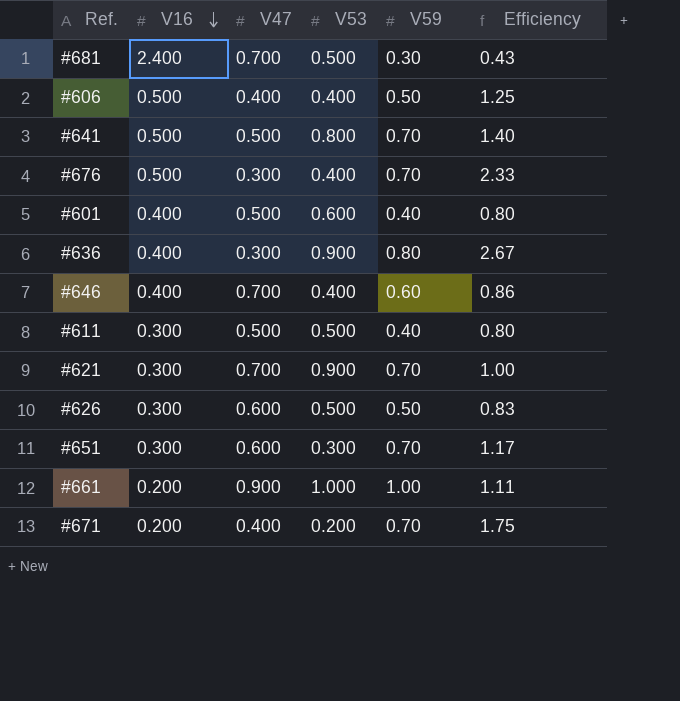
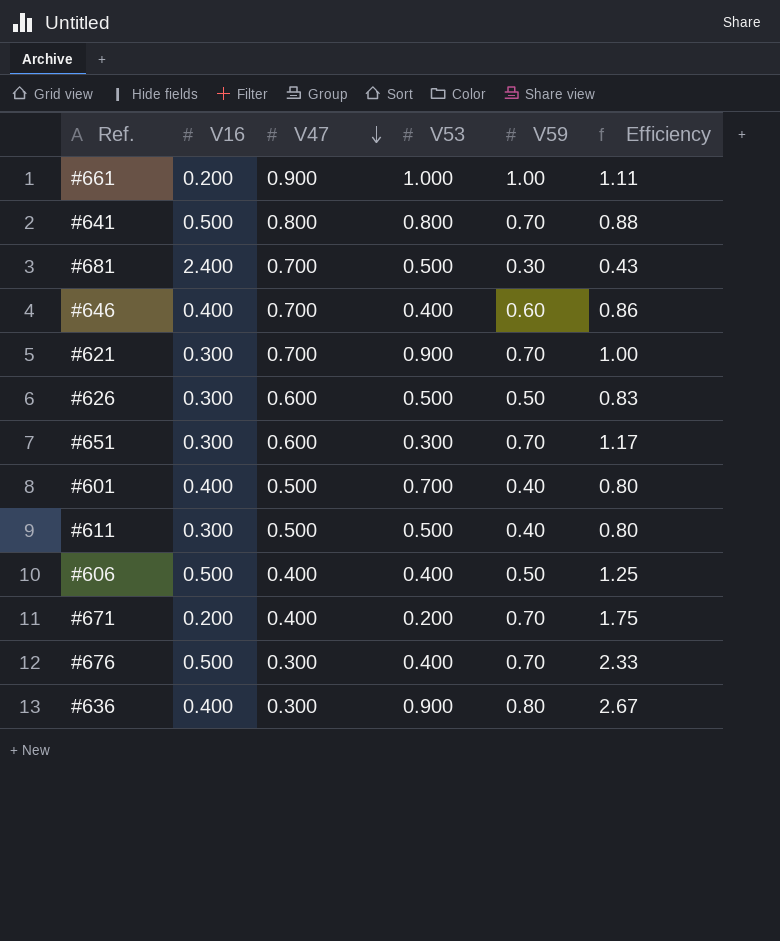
row order: V16 descending -> V47 descending
#641 | V47: 0.500 -> 0.800
#641 | Efficiency: 1.40 -> 0.88
#601 | V53: 0.600 -> 0.700

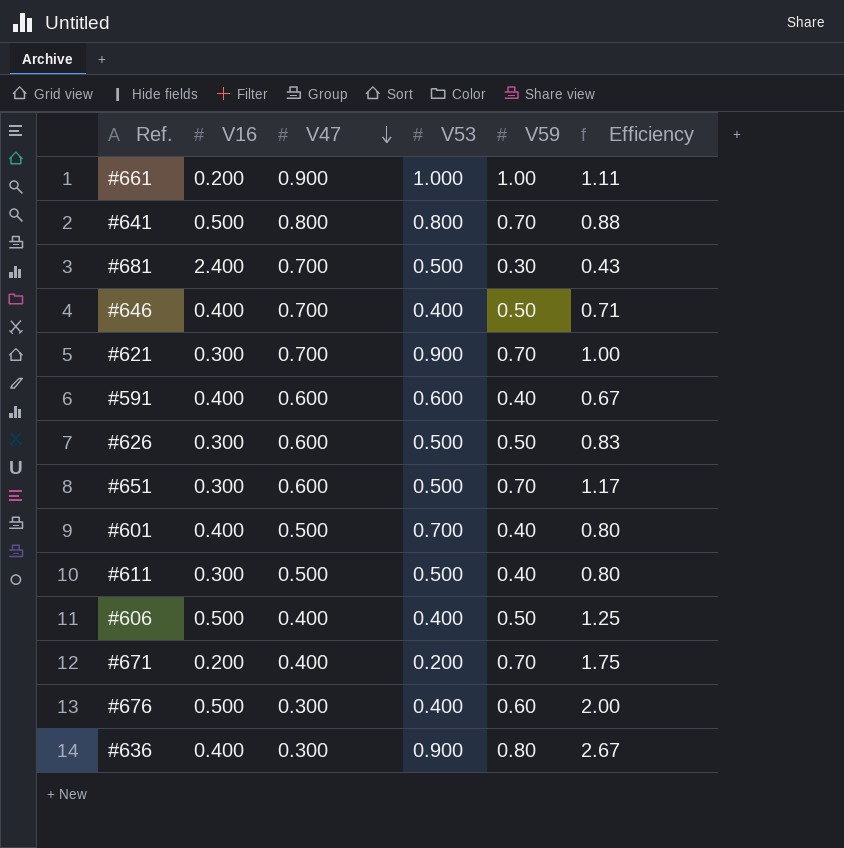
#646 | V59: 0.60 -> 0.50
#646 | Efficiency: 0.86 -> 0.71
row #591: none -> 0.400 | 0.600 | 0.600 | 0.40 | 0.67
#651 | V53: 0.300 -> 0.500
#676 | V59: 0.70 -> 0.60
#676 | Efficiency: 2.33 -> 2.00

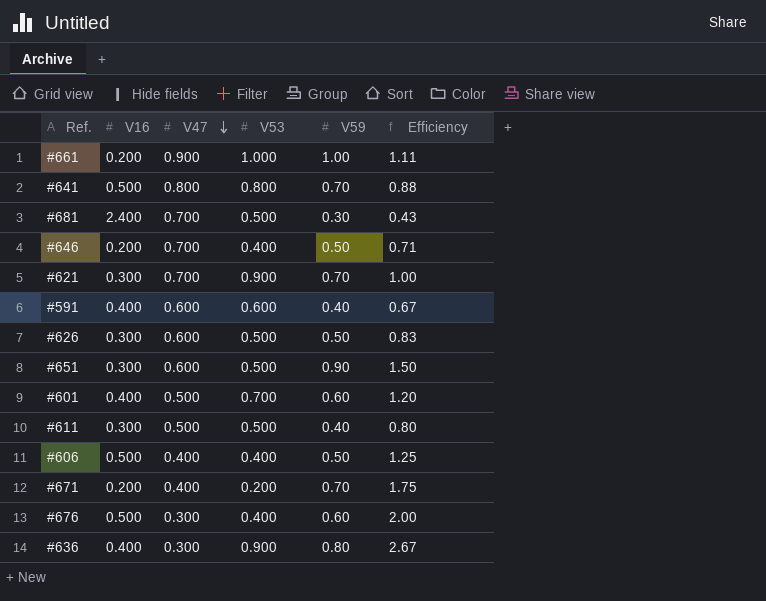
#646 | V16: 0.400 -> 0.200
#651 | V59: 0.70 -> 0.90
#651 | Efficiency: 1.17 -> 1.50
#601 | V59: 0.40 -> 0.60
#601 | Efficiency: 0.80 -> 1.20

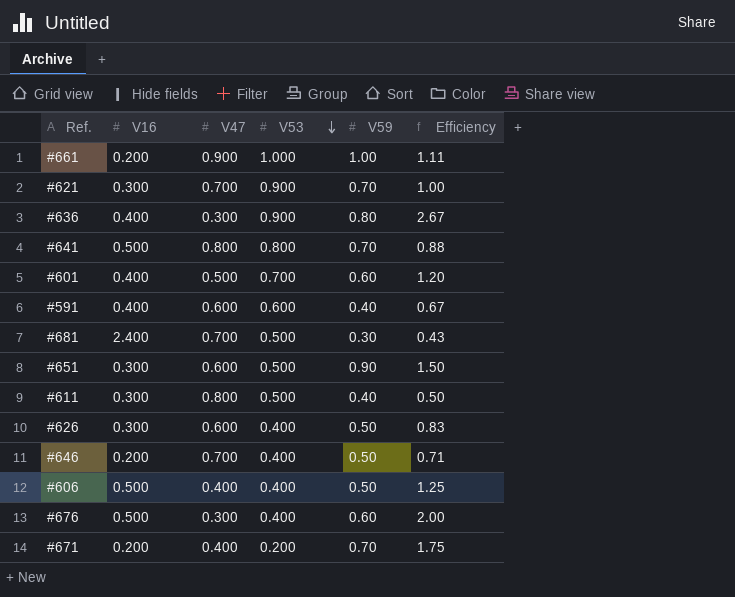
row order: V47 descending -> V53 descending
#611 | V47: 0.500 -> 0.800
#611 | Efficiency: 0.80 -> 0.50
#626 | V53: 0.500 -> 0.400

